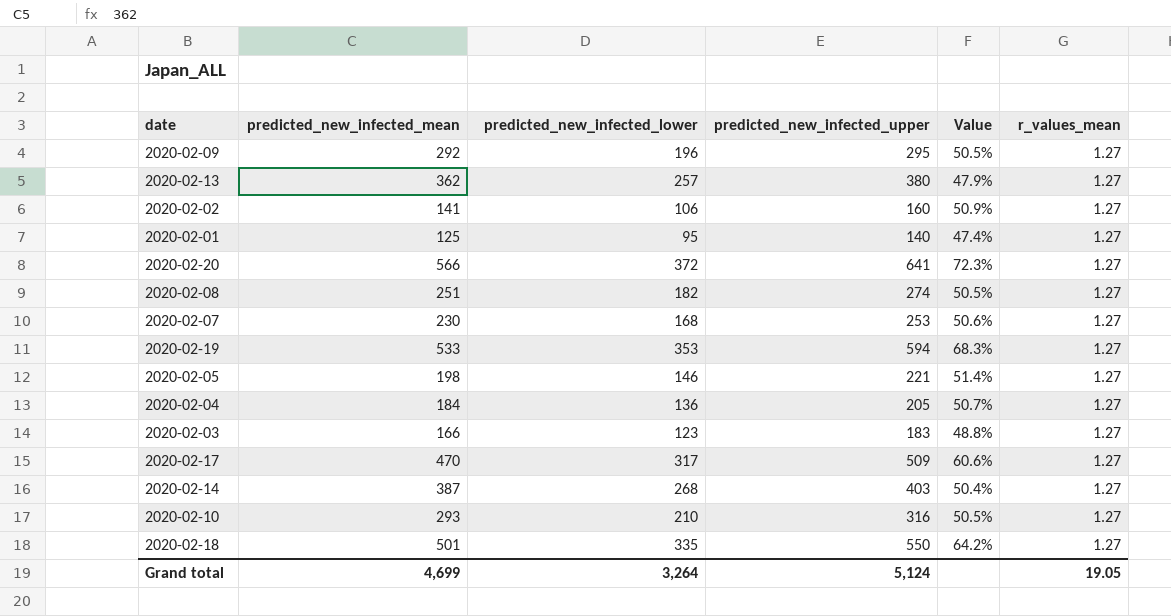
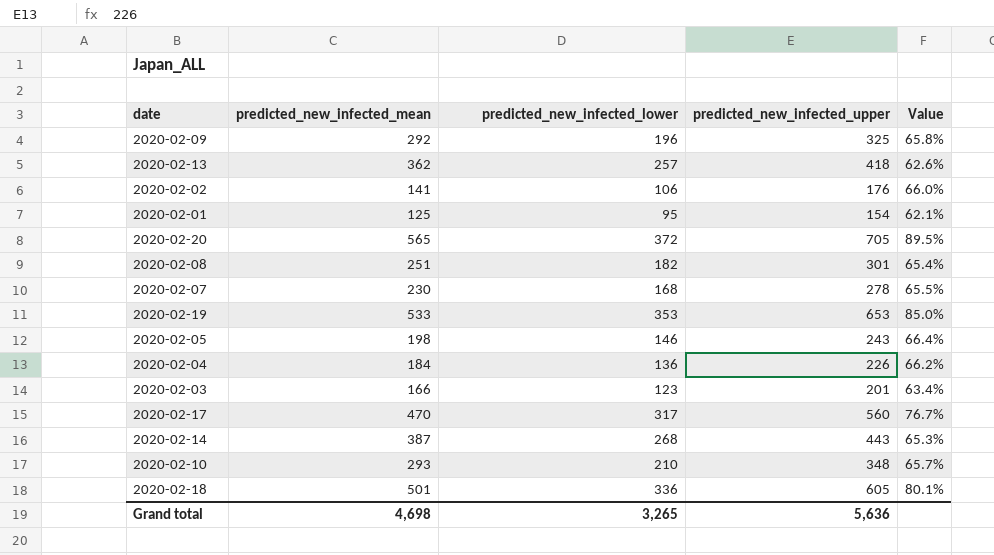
column r_values_mean | position: 6 -> none
2020-02-09 | predicted_new_infected_upper: 295 -> 325
2020-02-09 | Value: 50.5% -> 65.8%
2020-02-13 | predicted_new_infected_upper: 380 -> 418
2020-02-13 | Value: 47.9% -> 62.6%
2020-02-02 | predicted_new_infected_upper: 160 -> 176
2020-02-02 | Value: 50.9% -> 66.0%
2020-02-01 | predicted_new_infected_upper: 140 -> 154
2020-02-01 | Value: 47.4% -> 62.1%
2020-02-20 | predicted_new_infected_mean: 566 -> 565
2020-02-20 | predicted_new_infected_upper: 641 -> 705
2020-02-20 | Value: 72.3% -> 89.5%
2020-02-08 | predicted_new_infected_upper: 274 -> 301
2020-02-08 | Value: 50.5% -> 65.4%
2020-02-07 | predicted_new_infected_upper: 253 -> 278
2020-02-07 | Value: 50.6% -> 65.5%
2020-02-19 | predicted_new_infected_upper: 594 -> 653
2020-02-19 | Value: 68.3% -> 85.0%
2020-02-05 | predicted_new_infected_upper: 221 -> 243
2020-02-05 | Value: 51.4% -> 66.4%
2020-02-04 | predicted_new_infected_upper: 205 -> 226
2020-02-04 | Value: 50.7% -> 66.2%
2020-02-03 | predicted_new_infected_upper: 183 -> 201
2020-02-03 | Value: 48.8% -> 63.4%
2020-02-17 | predicted_new_infected_upper: 509 -> 560
2020-02-17 | Value: 60.6% -> 76.7%
2020-02-14 | predicted_new_infected_upper: 403 -> 443
2020-02-14 | Value: 50.4% -> 65.3%
2020-02-10 | predicted_new_infected_upper: 316 -> 348
2020-02-10 | Value: 50.5% -> 65.7%
2020-02-18 | predicted_new_infected_lower: 335 -> 336
2020-02-18 | predicted_new_infected_upper: 550 -> 605
2020-02-18 | Value: 64.2% -> 80.1%
Grand total | predicted_new_infected_mean: 4,699 -> 4,698
Grand total | predicted_new_infected_lower: 3,264 -> 3,265
Grand total | predicted_new_infected_upper: 5,124 -> 5,636

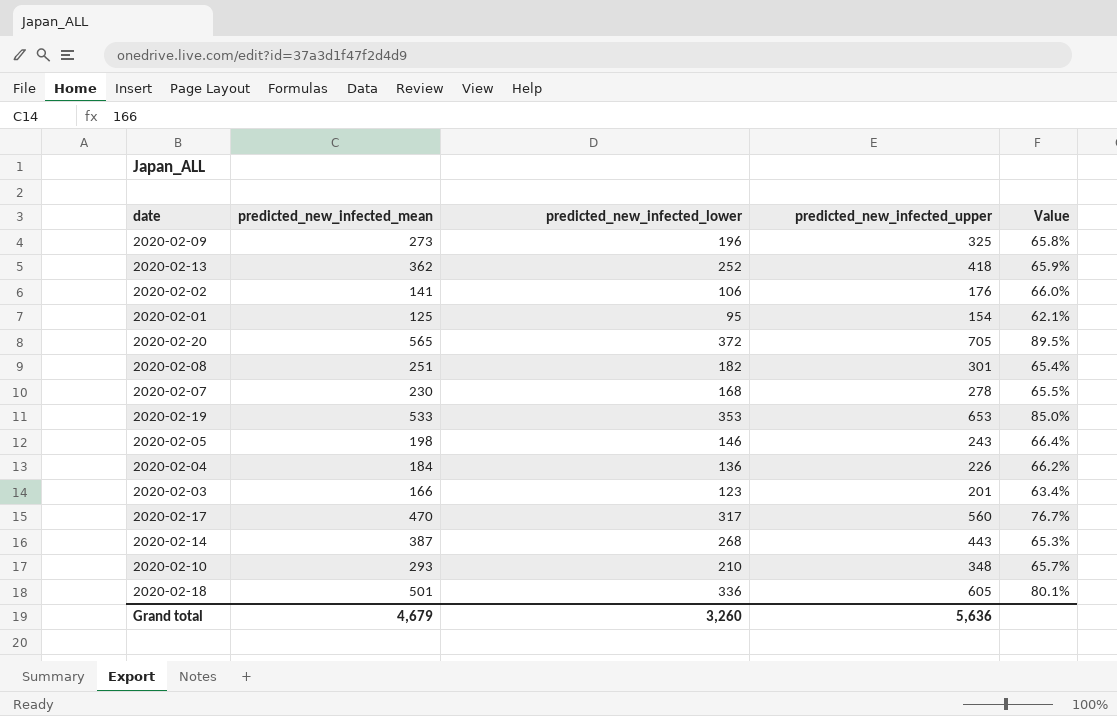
2020-02-09 | predicted_new_infected_mean: 292 -> 273
2020-02-13 | predicted_new_infected_lower: 257 -> 252
2020-02-13 | Value: 62.6% -> 65.9%
Grand total | predicted_new_infected_mean: 4,698 -> 4,679
Grand total | predicted_new_infected_lower: 3,265 -> 3,260

